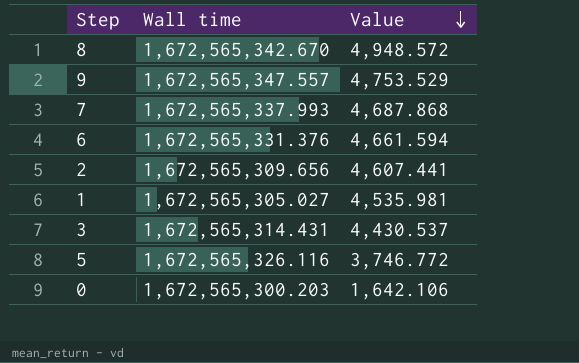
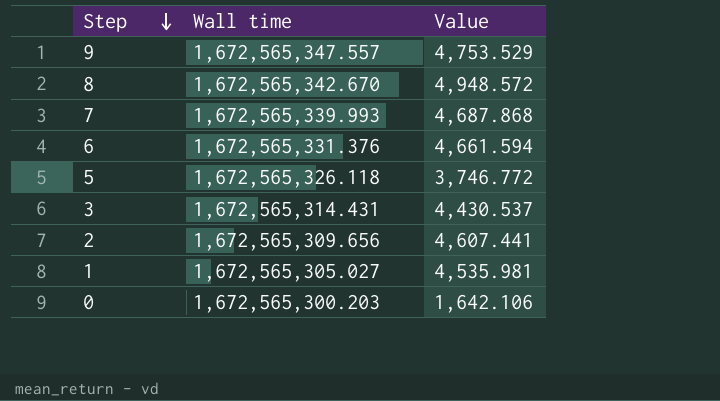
row order: Value descending -> Step descending
7 | Wall time: 1,672,565,337.993 -> 1,672,565,339.993
5 | Wall time: 1,672,565,326.116 -> 1,672,565,326.118

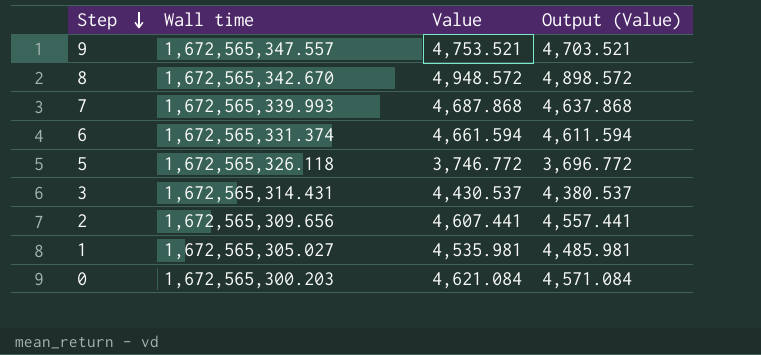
column Output (Value) | formula: none -> [Value] - 50
9 | Value: 4,753.529 -> 4,753.521
6 | Wall time: 1,672,565,331.376 -> 1,672,565,331.374
0 | Value: 1,642.106 -> 4,621.084

